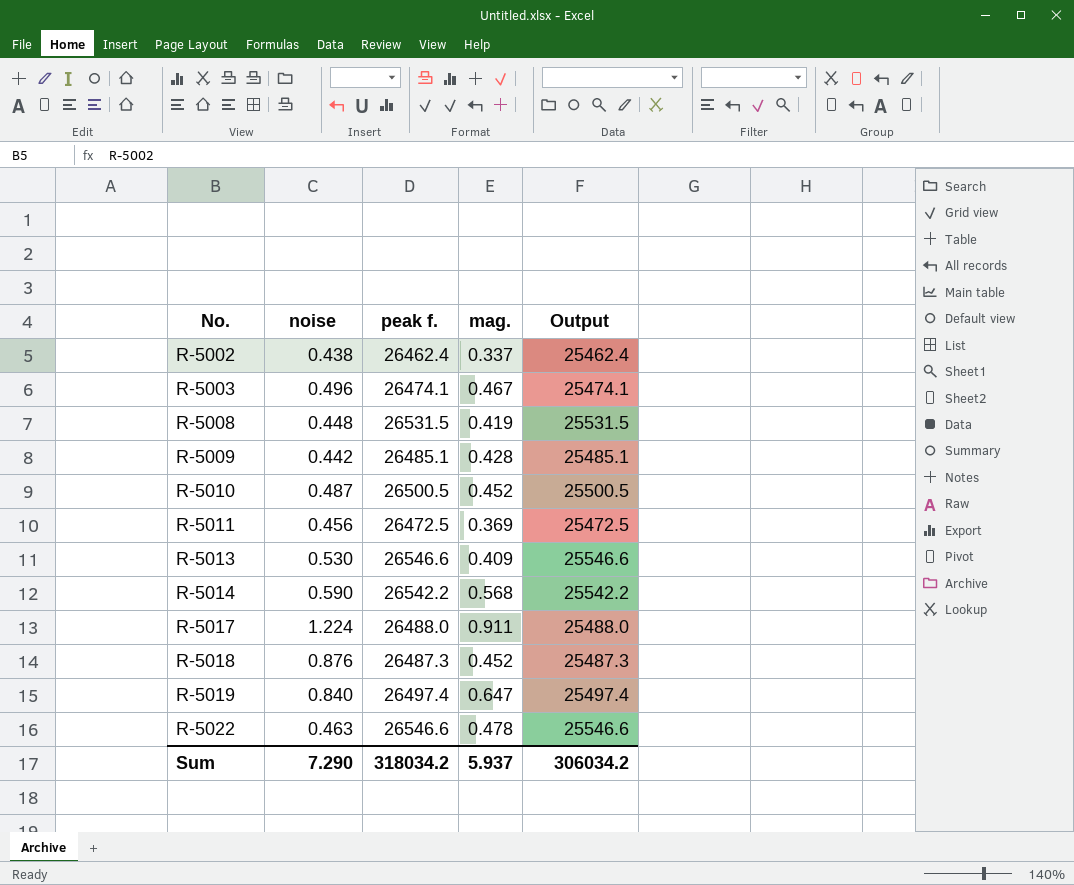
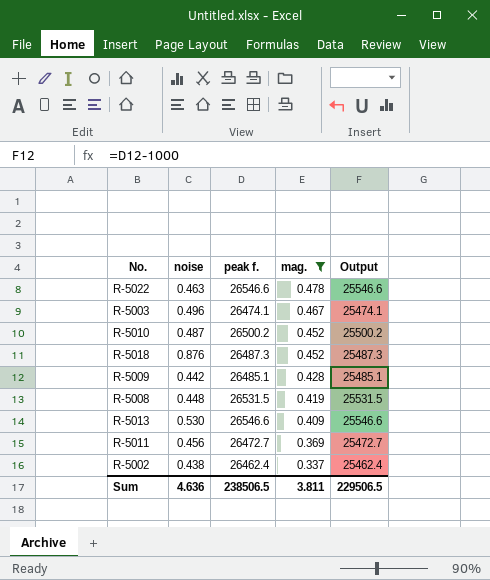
filter: none -> mag. <= 0.478
row order: No. ascending -> mag. descending
R-5010 | peak f.: 26500.5 -> 26500.2
R-5010 | Output: 25500.5 -> 25500.2
R-5011 | peak f.: 26472.5 -> 26472.7
R-5011 | Output: 25472.5 -> 25472.7
Sum | noise: 7.290 -> 4.636
Sum | peak f.: 318034.2 -> 238506.5
Sum | mag.: 5.937 -> 3.811
Sum | Output: 306034.2 -> 229506.5

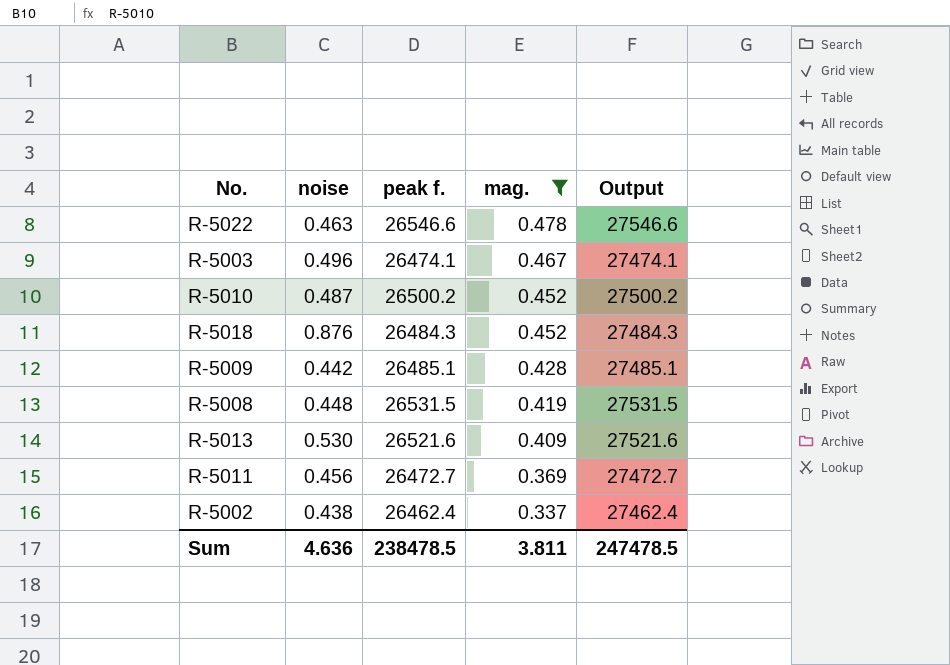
column Output | formula: [peak f.] - 1000 -> [peak f.] + 1000
R-5018 | peak f.: 26487.3 -> 26484.3
R-5013 | peak f.: 26546.6 -> 26521.6
Sum | peak f.: 238506.5 -> 238478.5
Sum | Output: 229506.5 -> 247478.5

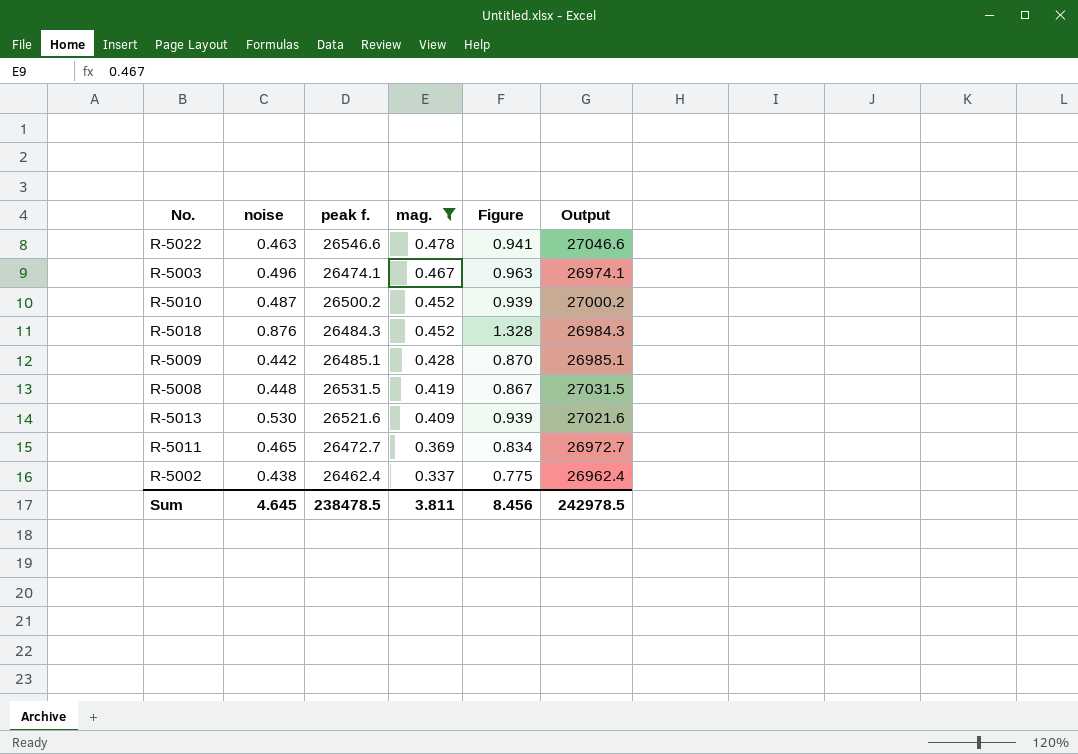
column Figure | formula: none -> [noise] + [mag.]
column Output | formula: [peak f.] + 1000 -> [peak f.] + 500
R-5011 | noise: 0.456 -> 0.465
Sum | noise: 4.636 -> 4.645
Sum | Output: 247478.5 -> 242978.5

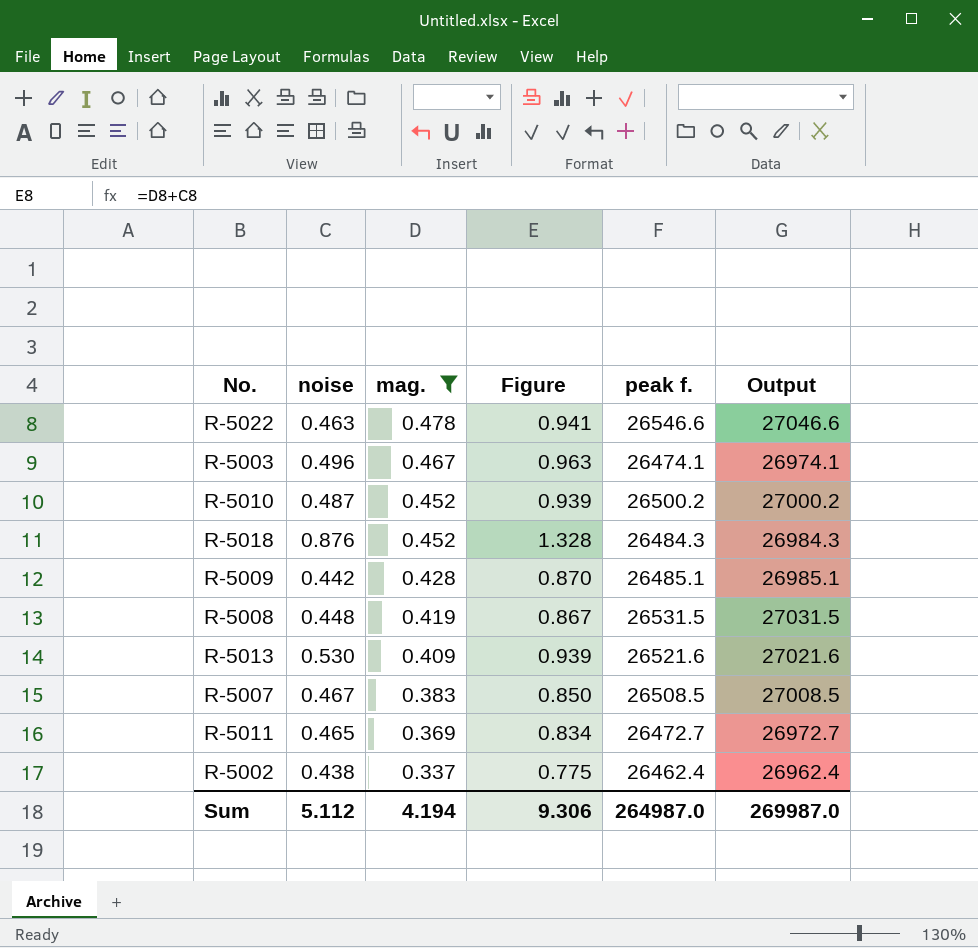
column peak f. | position: 3 -> 5
row R-5007: none -> 0.467 | 0.383 | 0.850 | 26508.5 | 27008.5
Sum | noise: 4.645 -> 5.112
Sum | mag.: 3.811 -> 4.194
Sum | Figure: 8.456 -> 9.306
Sum | peak f.: 238478.5 -> 264987.0
Sum | Output: 242978.5 -> 269987.0

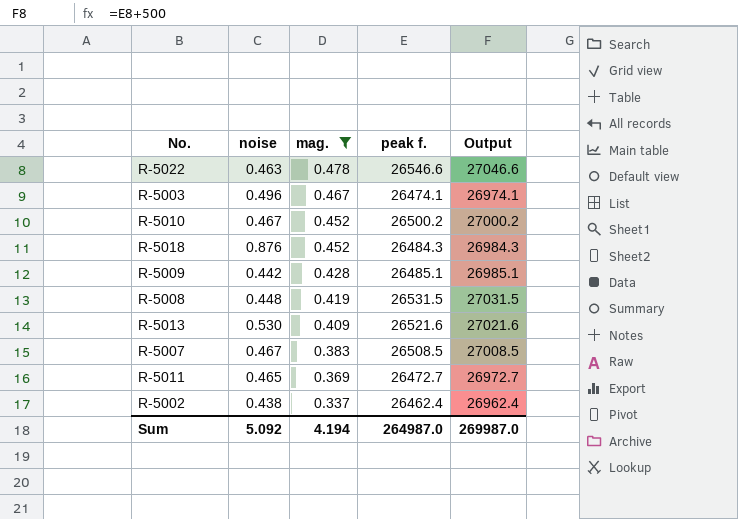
column Figure | formula: [noise] + [mag.] -> none
R-5010 | noise: 0.487 -> 0.467
Sum | noise: 5.112 -> 5.092

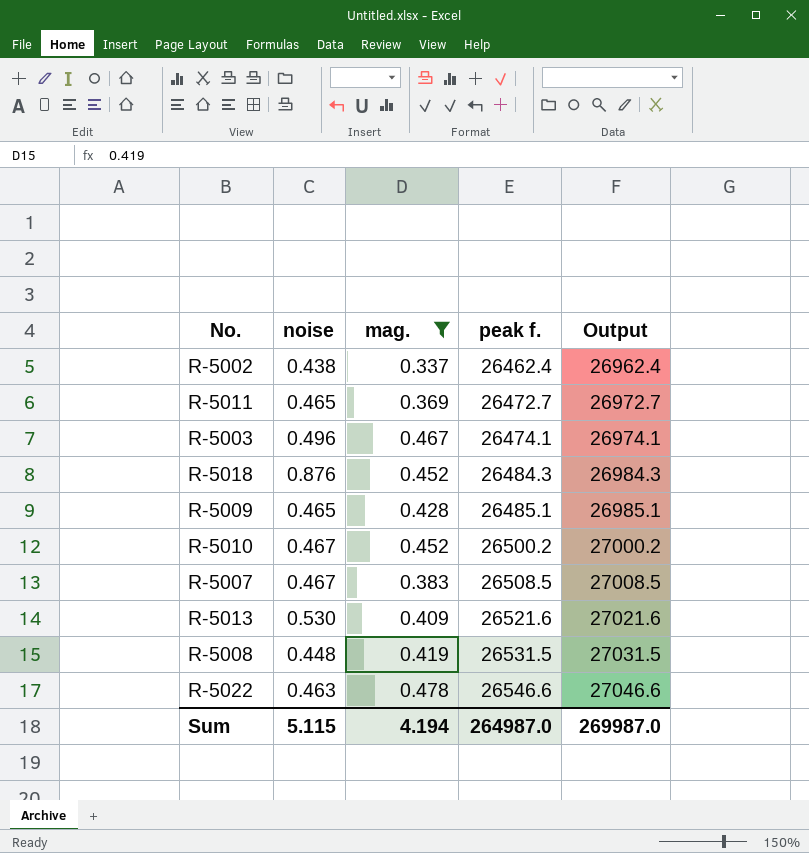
row order: mag. descending -> peak f. ascending
R-5009 | noise: 0.442 -> 0.465
Sum | noise: 5.092 -> 5.115

